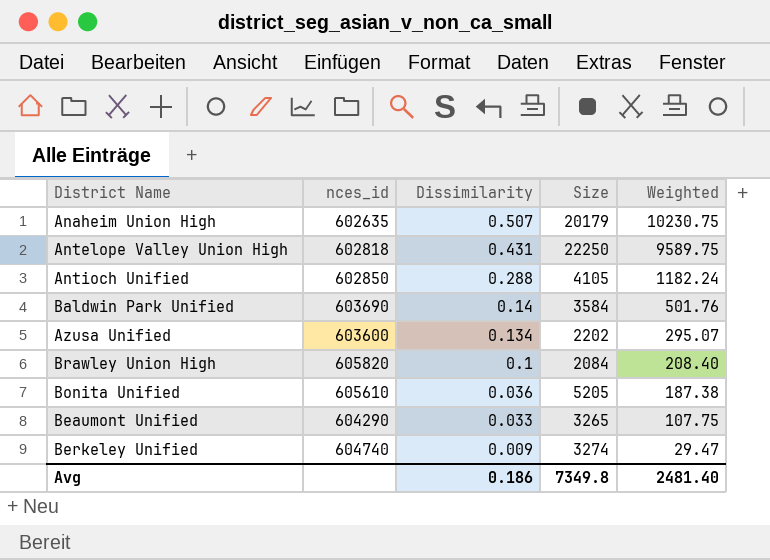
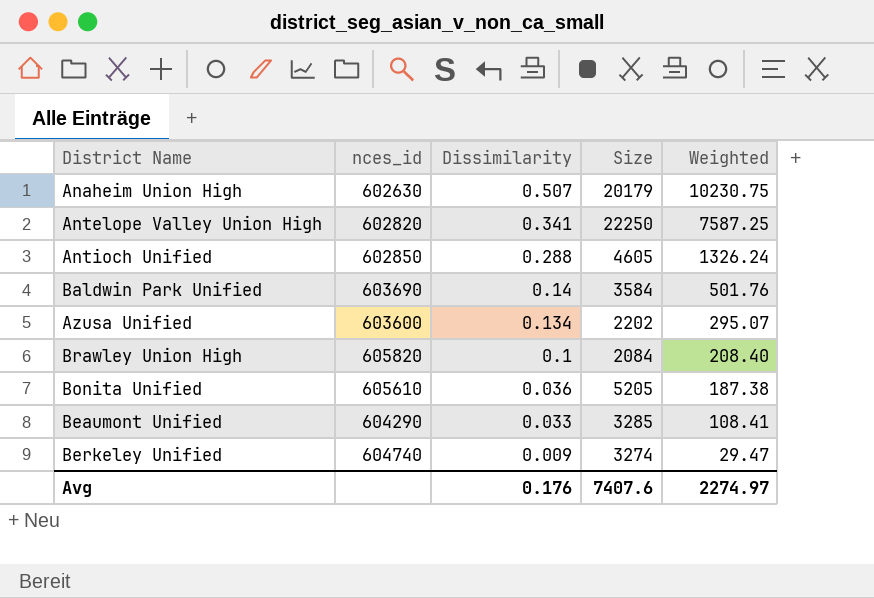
Anaheim Union High | nces_id: 602635 -> 602630
Antelope Valley Union High | nces_id: 602818 -> 602820
Antelope Valley Union High | Dissimilarity: 0.431 -> 0.341
Antelope Valley Union High | Weighted: 9589.75 -> 7587.25
Antioch Unified | Size: 4105 -> 4605
Antioch Unified | Weighted: 1182.24 -> 1326.24
Beaumont Unified | Size: 3265 -> 3285
Beaumont Unified | Weighted: 107.75 -> 108.41
Avg | Dissimilarity: 0.186 -> 0.176
Avg | Size: 7349.8 -> 7407.6
Avg | Weighted: 2481.40 -> 2274.97

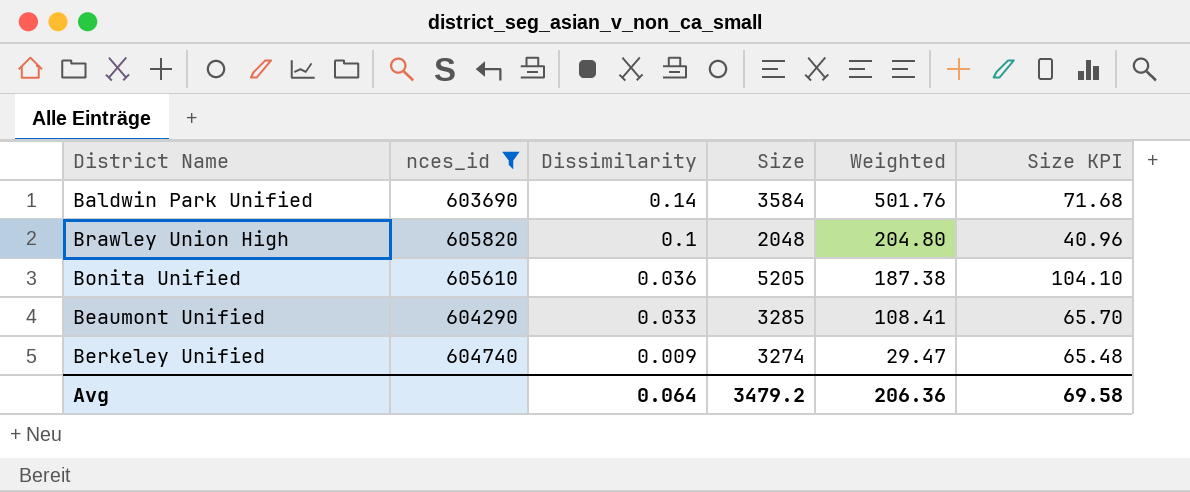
filter: none -> nces_id >= 603690
column Size KPI | formula: none -> [Size] * 0.02
Brawley Union High | Size: 2084 -> 2048
Brawley Union High | Weighted: 208.40 -> 204.80
Avg | Dissimilarity: 0.176 -> 0.064
Avg | Size: 7407.6 -> 3479.2
Avg | Weighted: 2274.97 -> 206.36

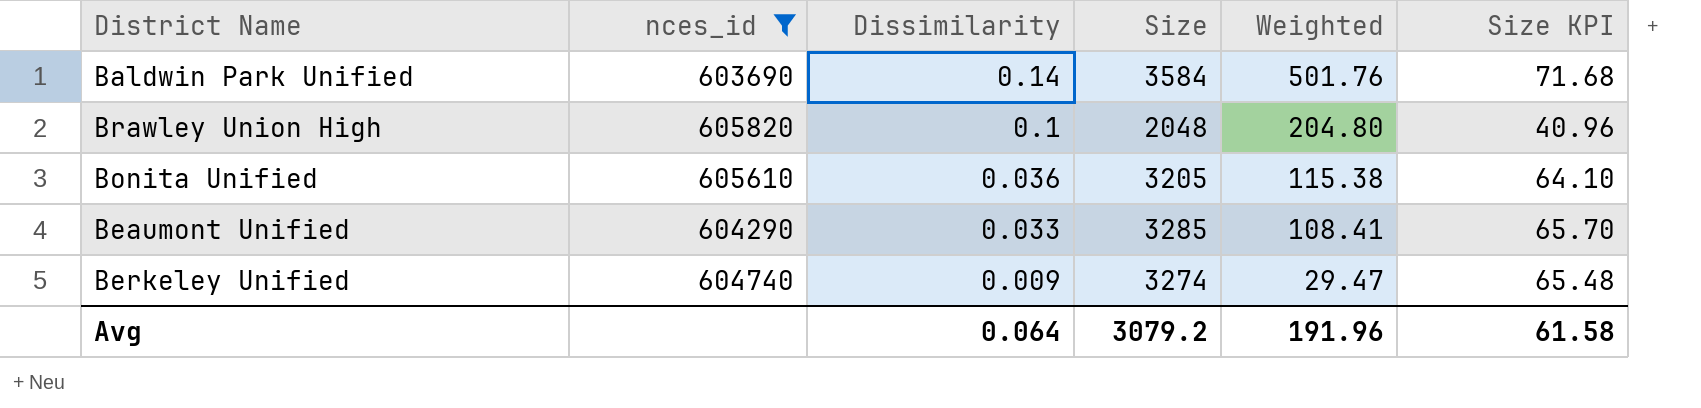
Bonita Unified | Size: 5205 -> 3205
Bonita Unified | Weighted: 187.38 -> 115.38
Bonita Unified | Size KPI: 104.10 -> 64.10
Avg | Size: 3479.2 -> 3079.2
Avg | Weighted: 206.36 -> 191.96
Avg | Size KPI: 69.58 -> 61.58

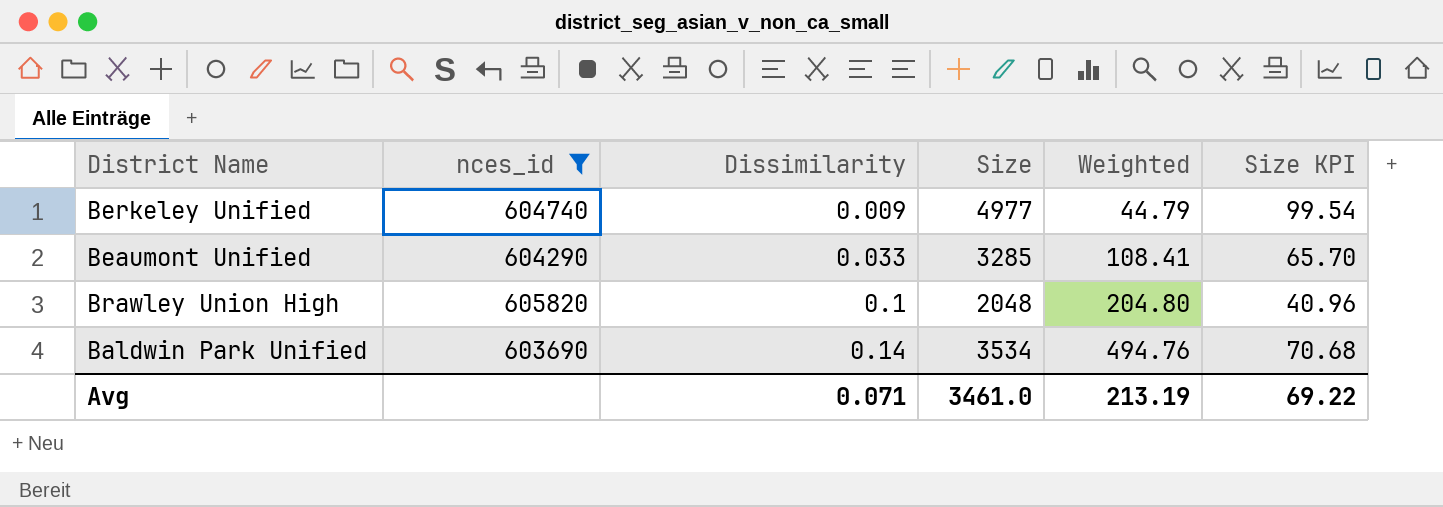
row order: Dissimilarity descending -> Dissimilarity ascending
row Bonita Unified: 605610 | 0.036 | 3205 | 115.38 | 64.10 -> none
Berkeley Unified | Size: 3274 -> 4977
Berkeley Unified | Weighted: 29.47 -> 44.79
Berkeley Unified | Size KPI: 65.48 -> 99.54
Baldwin Park Unified | Size: 3584 -> 3534
Baldwin Park Unified | Weighted: 501.76 -> 494.76
Baldwin Park Unified | Size KPI: 71.68 -> 70.68
Avg | Dissimilarity: 0.064 -> 0.071
Avg | Size: 3079.2 -> 3461.0
Avg | Weighted: 191.96 -> 213.19
Avg | Size KPI: 61.58 -> 69.22

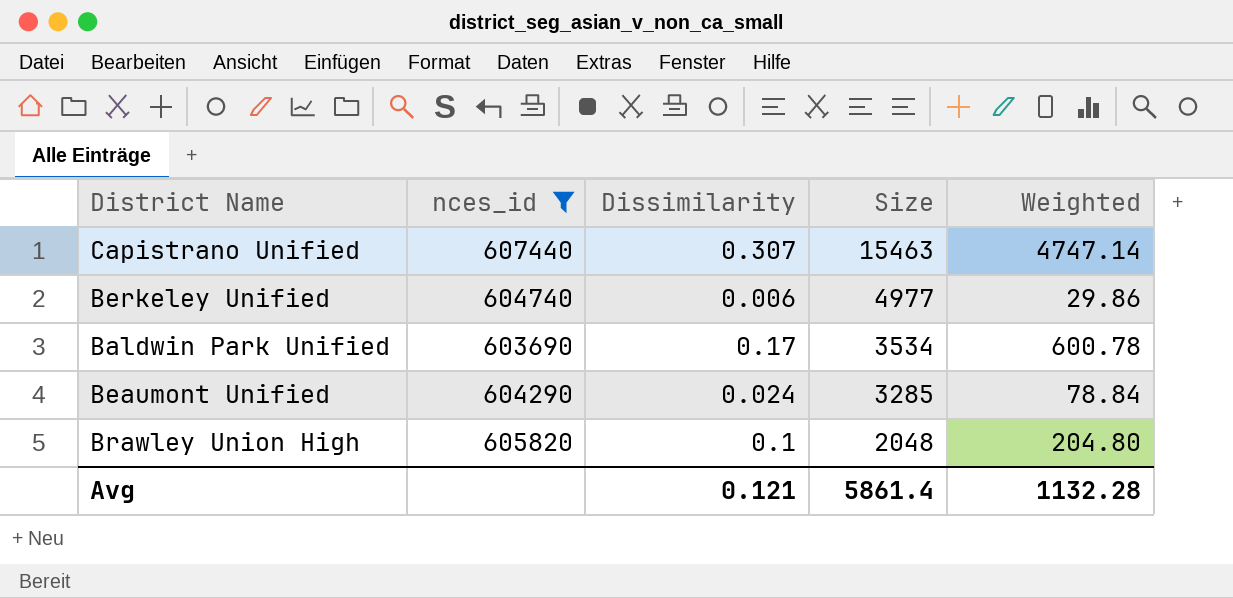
row order: Dissimilarity ascending -> Size descending
column Size KPI | formula: [Size] * 0.02 -> none
row Capistrano Unified: none -> 607440 | 0.307 | 15463 | 4747.14
Berkeley Unified | Dissimilarity: 0.009 -> 0.006
Berkeley Unified | Weighted: 44.79 -> 29.86
Baldwin Park Unified | Dissimilarity: 0.14 -> 0.17
Baldwin Park Unified | Weighted: 494.76 -> 600.78
Beaumont Unified | Dissimilarity: 0.033 -> 0.024
Beaumont Unified | Weighted: 108.41 -> 78.84
Avg | Dissimilarity: 0.071 -> 0.121
Avg | Size: 3461.0 -> 5861.4
Avg | Weighted: 213.19 -> 1132.28

